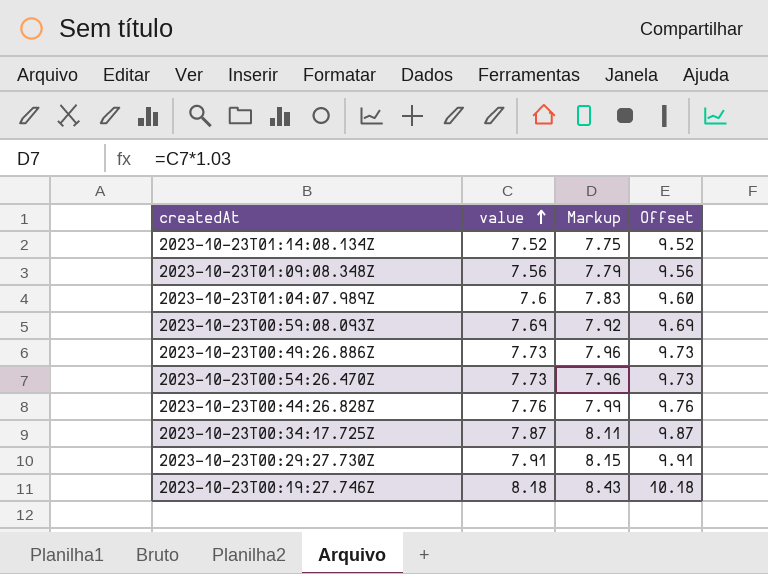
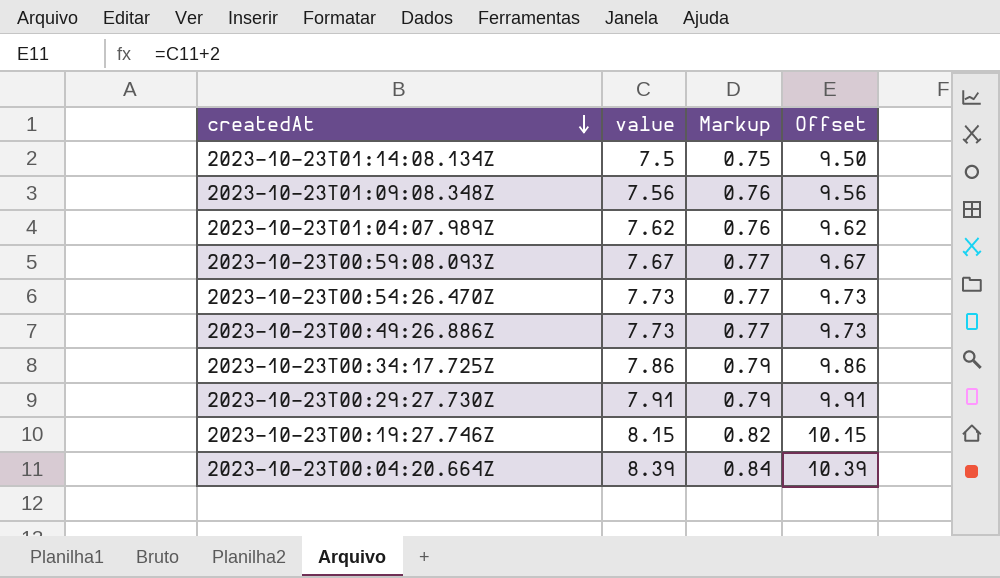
row order: value ascending -> createdAt descending
column Markup | formula: [value] * 1.03 -> [value] * 0.1
row 2023-10-23T00:44:26.828Z: 7.76 | 7.99 | 9.76 -> none
2023-10-23T01:14:08.134Z | value: 7.52 -> 7.5
2023-10-23T01:14:08.134Z | Offset: 9.52 -> 9.50
2023-10-23T01:04:07.989Z | value: 7.6 -> 7.62
2023-10-23T01:04:07.989Z | Offset: 9.60 -> 9.62
2023-10-23T00:59:08.093Z | value: 7.69 -> 7.67
2023-10-23T00:59:08.093Z | Offset: 9.69 -> 9.67
2023-10-23T00:34:17.725Z | value: 7.87 -> 7.86
2023-10-23T00:34:17.725Z | Offset: 9.87 -> 9.86
2023-10-23T00:19:27.746Z | value: 8.18 -> 8.15
2023-10-23T00:19:27.746Z | Offset: 10.18 -> 10.15
row 2023-10-23T00:04:20.664Z: none -> 8.39 | 0.84 | 10.39

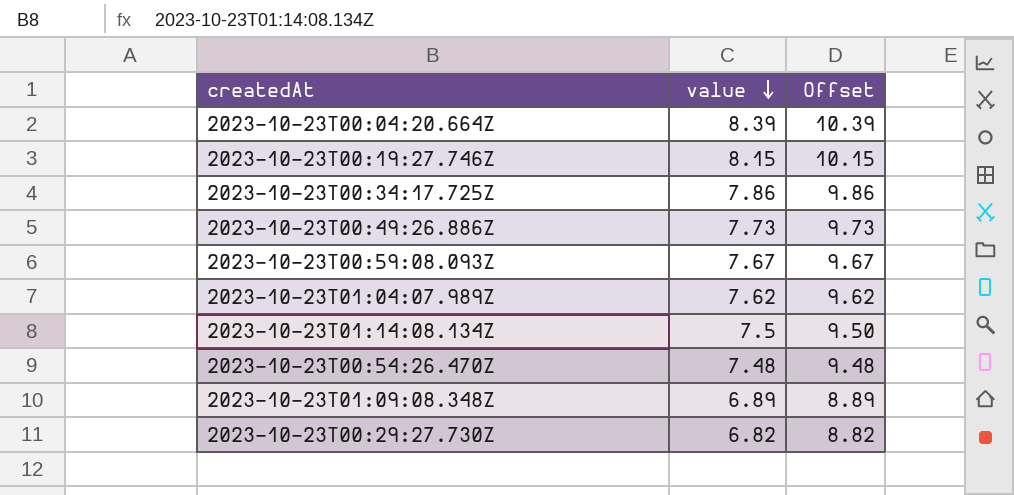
row order: createdAt descending -> value descending
column Markup | formula: [value] * 0.1 -> none
2023-10-23T00:54:26.470Z | value: 7.73 -> 7.48
2023-10-23T00:54:26.470Z | Offset: 9.73 -> 9.48
2023-10-23T01:09:08.348Z | value: 7.56 -> 6.89
2023-10-23T01:09:08.348Z | Offset: 9.56 -> 8.89
2023-10-23T00:29:27.730Z | value: 7.91 -> 6.82
2023-10-23T00:29:27.730Z | Offset: 9.91 -> 8.82

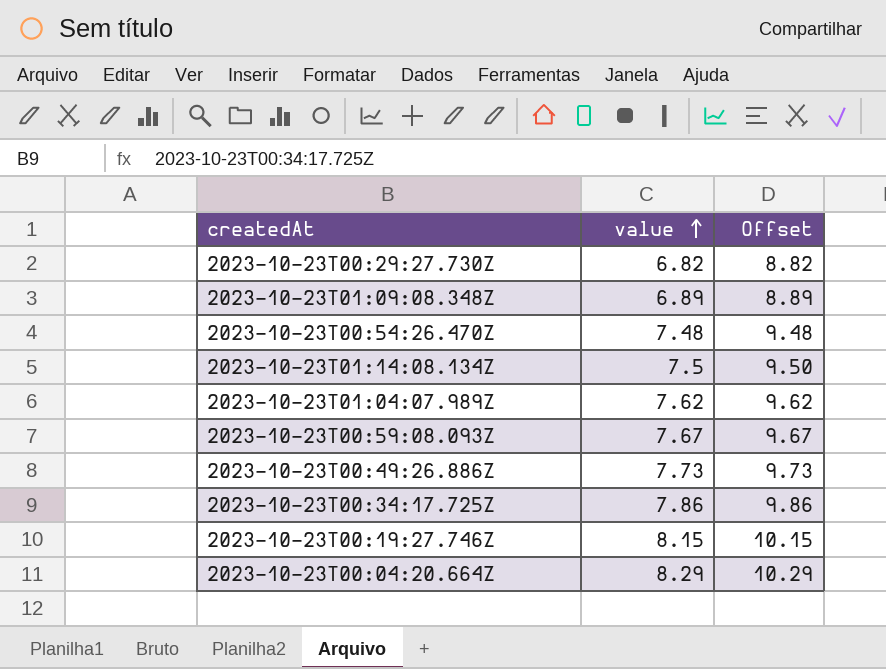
row order: value descending -> value ascending
2023-10-23T00:04:20.664Z | value: 8.39 -> 8.29
2023-10-23T00:04:20.664Z | Offset: 10.39 -> 10.29

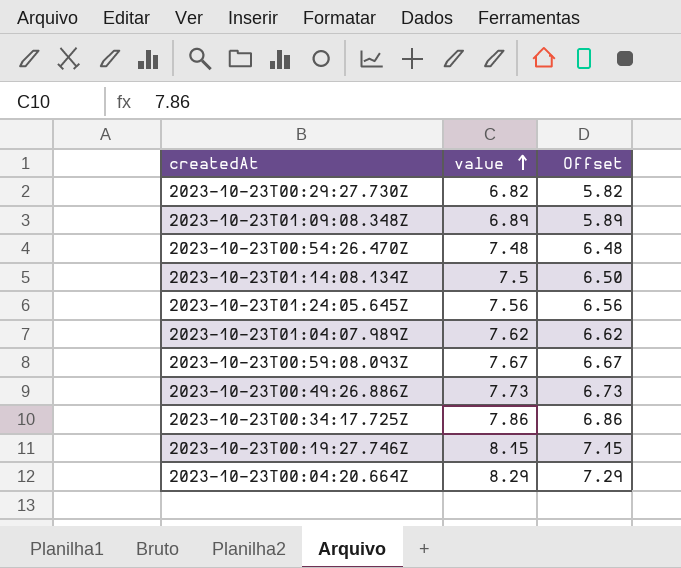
column Offset | formula: [value] + 2 -> [value] - 1
row 2023-10-23T01:24:05.645Z: none -> 7.56 | 6.56

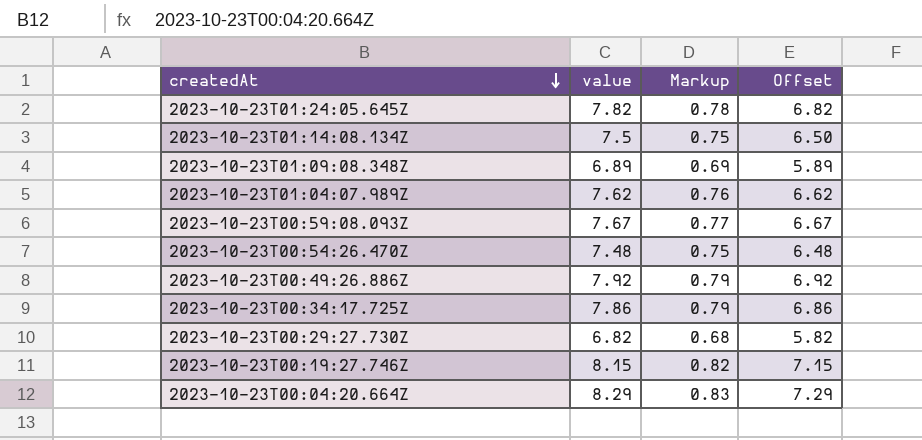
row order: value ascending -> createdAt descending
column Markup | formula: none -> [value] * 0.1
2023-10-23T01:24:05.645Z | value: 7.56 -> 7.82
2023-10-23T01:24:05.645Z | Offset: 6.56 -> 6.82
2023-10-23T00:49:26.886Z | value: 7.73 -> 7.92
2023-10-23T00:49:26.886Z | Offset: 6.73 -> 6.92

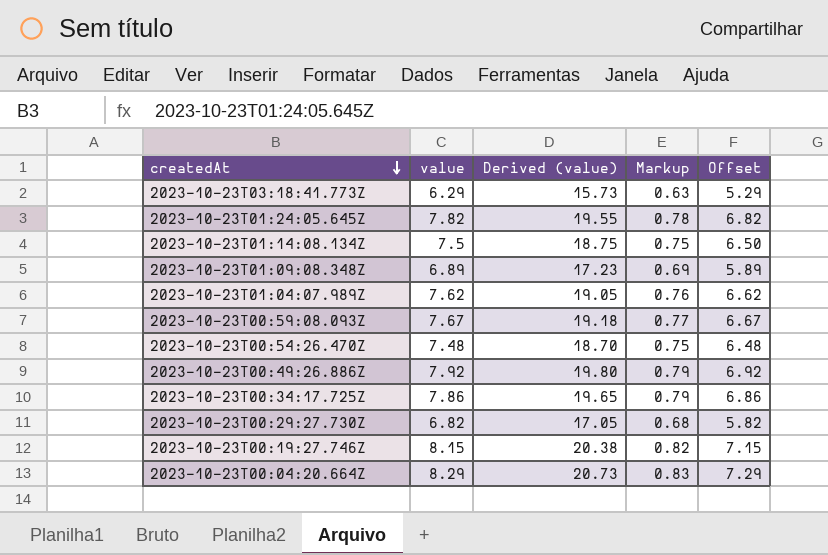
column Derived (value) | formula: none -> [value] * 2.5
row 2023-10-23T03:18:41.773Z: none -> 6.29 | 15.73 | 0.63 | 5.29

